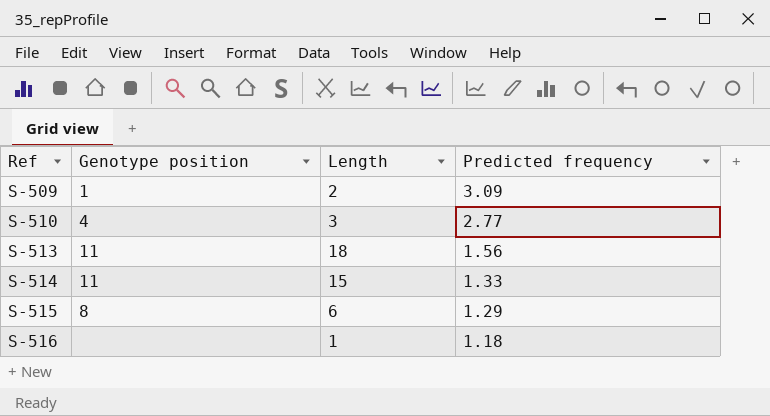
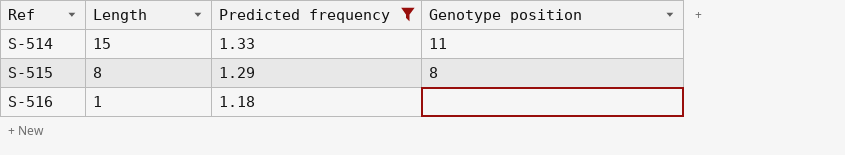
filter: none -> Predicted frequency <= 1.33
column Genotype position | position: 2 -> 4
S-515 | Length: 6 -> 8

